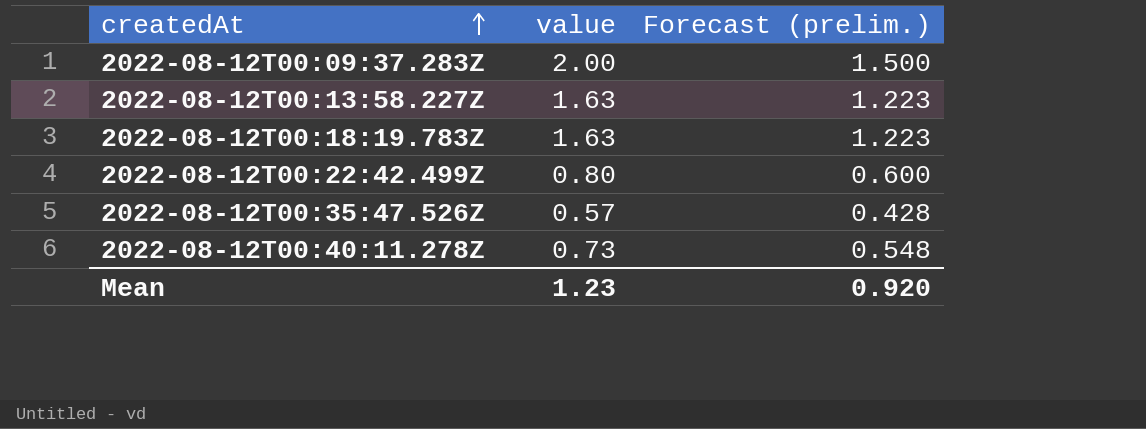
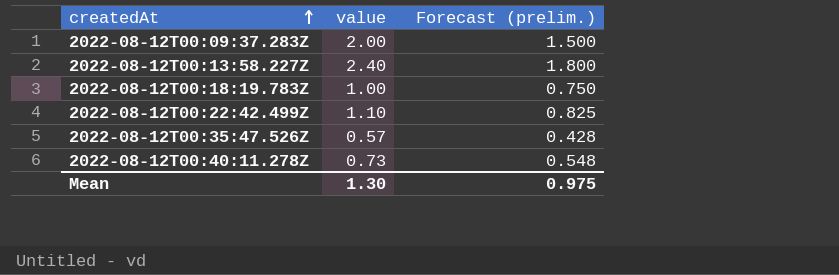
2022-08-12T00:13:58.227Z | value: 1.63 -> 2.40
2022-08-12T00:13:58.227Z | Forecast (prelim.): 1.223 -> 1.800
2022-08-12T00:18:19.783Z | value: 1.63 -> 1.00
2022-08-12T00:18:19.783Z | Forecast (prelim.): 1.223 -> 0.750
2022-08-12T00:22:42.499Z | value: 0.80 -> 1.10
2022-08-12T00:22:42.499Z | Forecast (prelim.): 0.600 -> 0.825
Mean | value: 1.23 -> 1.30
Mean | Forecast (prelim.): 0.920 -> 0.975

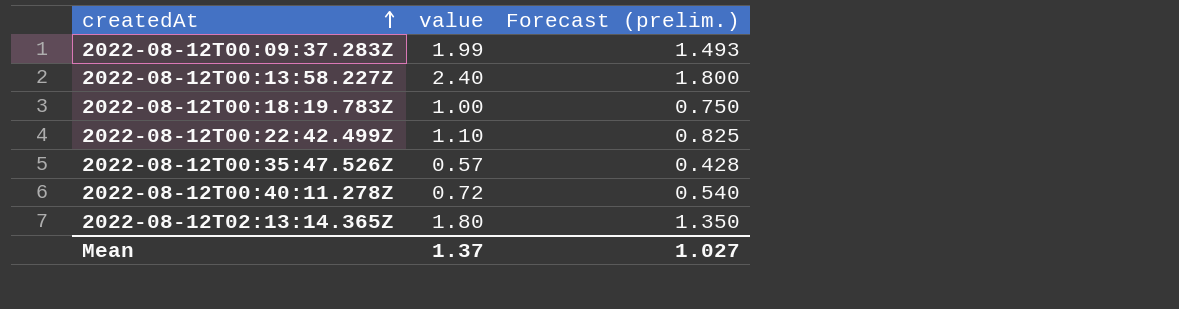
2022-08-12T00:09:37.283Z | value: 2.00 -> 1.99
2022-08-12T00:09:37.283Z | Forecast (prelim.): 1.500 -> 1.493
2022-08-12T00:40:11.278Z | value: 0.73 -> 0.72
2022-08-12T00:40:11.278Z | Forecast (prelim.): 0.548 -> 0.540
row 2022-08-12T02:13:14.365Z: none -> 1.80 | 1.350
Mean | value: 1.30 -> 1.37
Mean | Forecast (prelim.): 0.975 -> 1.027

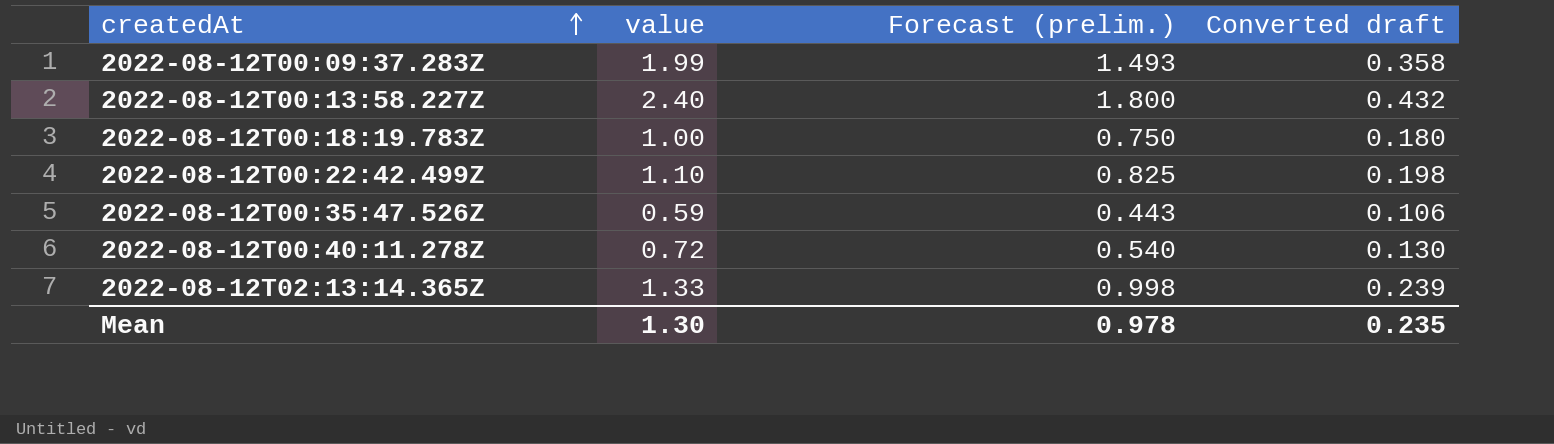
column Converted draft | formula: none -> [value] * 0.18
2022-08-12T00:35:47.526Z | value: 0.57 -> 0.59
2022-08-12T00:35:47.526Z | Forecast (prelim.): 0.428 -> 0.443
2022-08-12T02:13:14.365Z | value: 1.80 -> 1.33
2022-08-12T02:13:14.365Z | Forecast (prelim.): 1.350 -> 0.998
Mean | value: 1.37 -> 1.30
Mean | Forecast (prelim.): 1.027 -> 0.978

